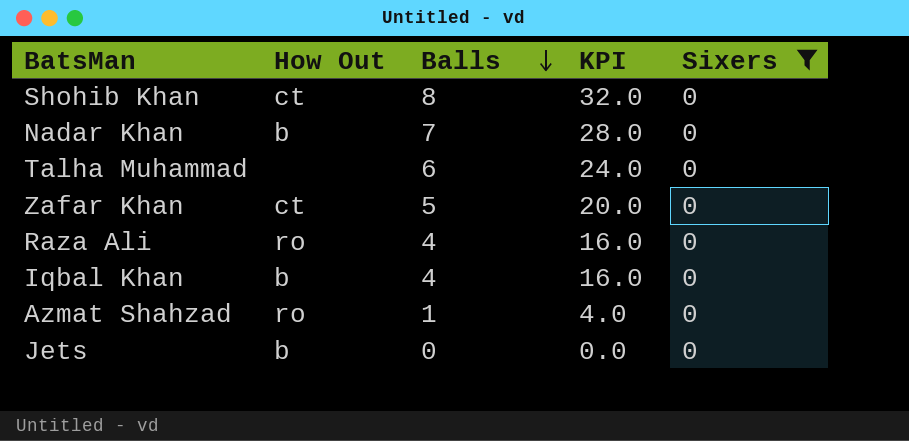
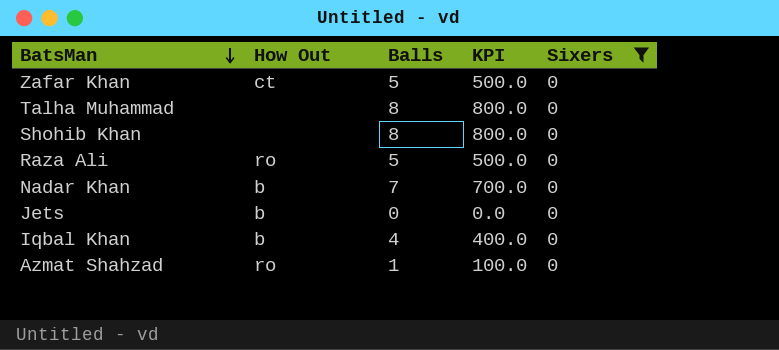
row order: Balls descending -> BatsMan descending
column KPI | formula: [Balls] * 4 -> [Balls] * 100
Talha Muhammad | Balls: 6 -> 8
Shohib Khan | How Out: ct -> none
Raza Ali | Balls: 4 -> 5

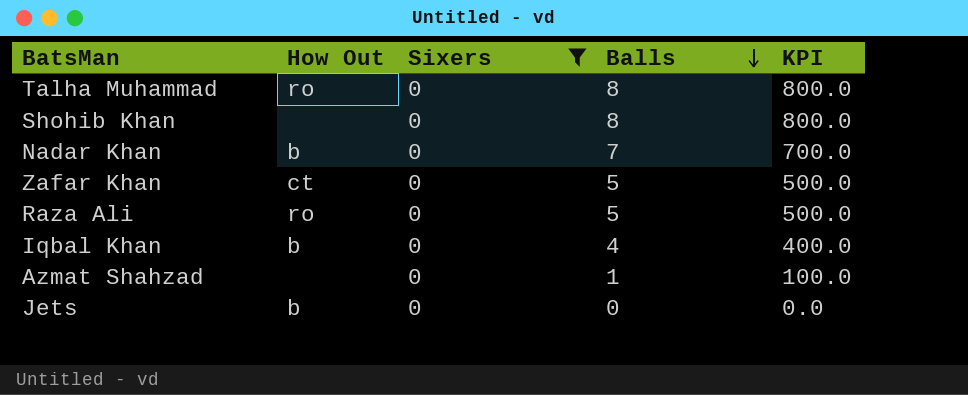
row order: BatsMan descending -> Balls descending
column Sixers | position: 5 -> 3
Talha Muhammad | How Out: none -> ro
Azmat Shahzad | How Out: ro -> none

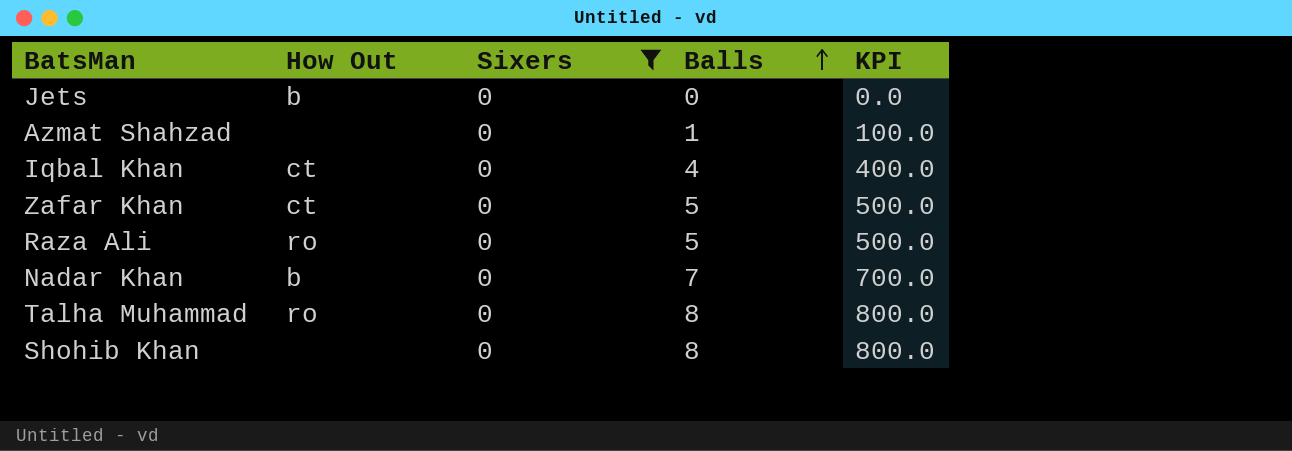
row order: Balls descending -> Balls ascending
Iqbal Khan | How Out: b -> ct

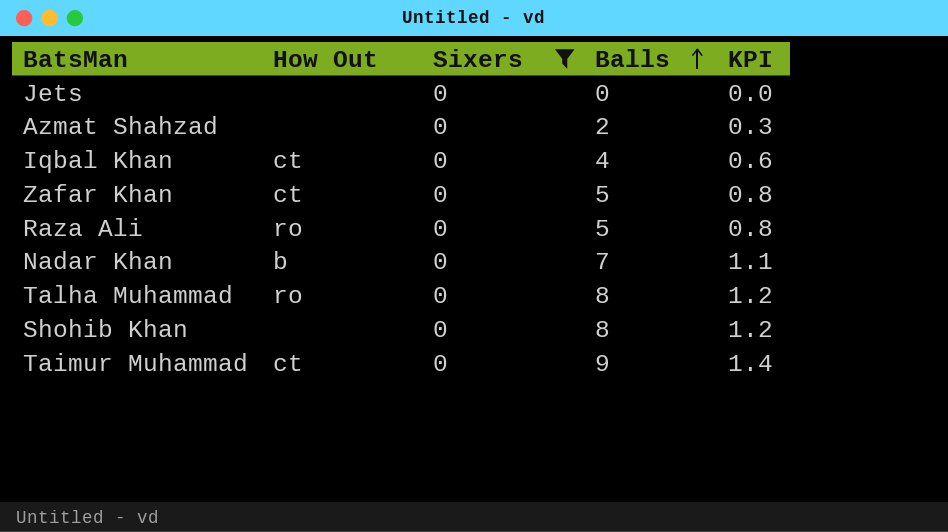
column KPI | formula: [Balls] * 100 -> [Balls] * 0.15
Jets | How Out: b -> none
Azmat Shahzad | Balls: 1 -> 2
row Taimur Muhammad: none -> ct | 0 | 9 | 1.4

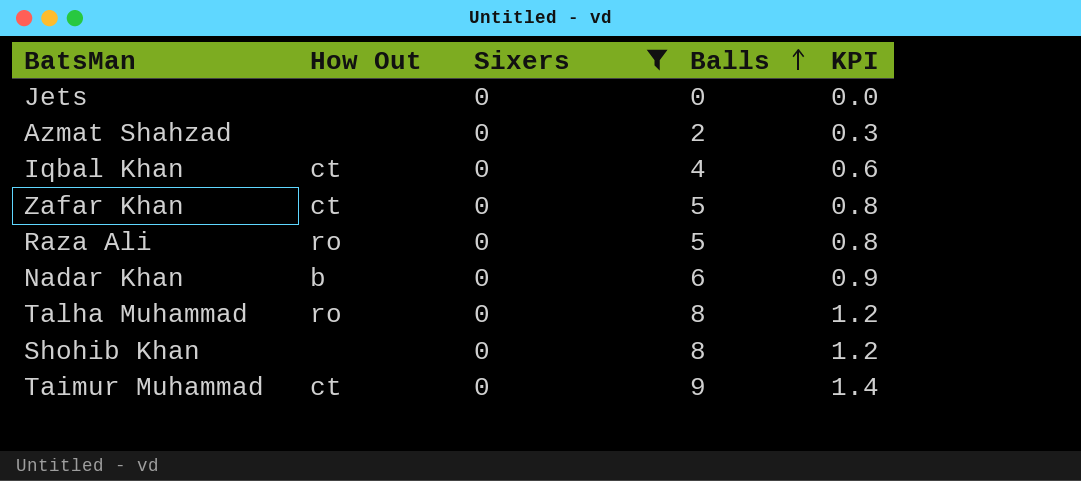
Nadar Khan | Balls: 7 -> 6
Nadar Khan | KPI: 1.1 -> 0.9

